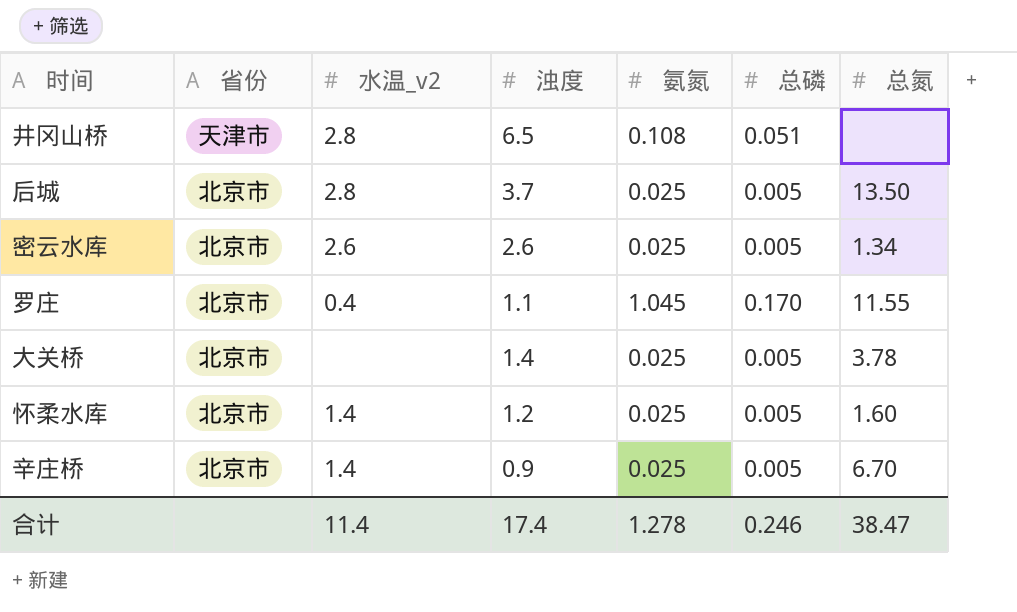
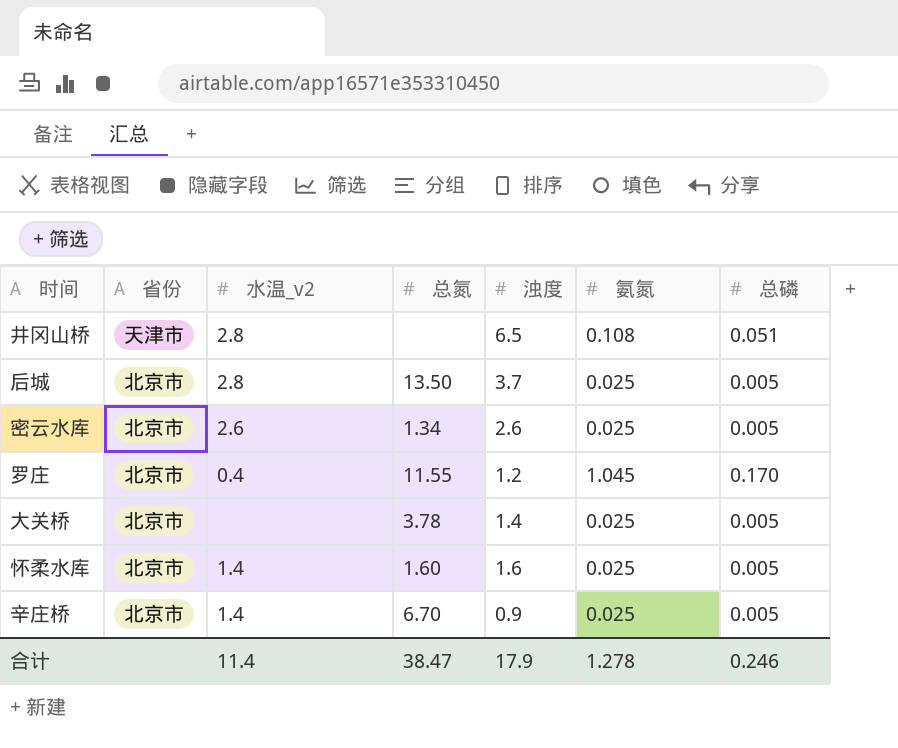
column 总氮 | position: 7 -> 4
罗庄 | 浊度: 1.1 -> 1.2
怀柔水库 | 浊度: 1.2 -> 1.6
合计 | 浊度: 17.4 -> 17.9

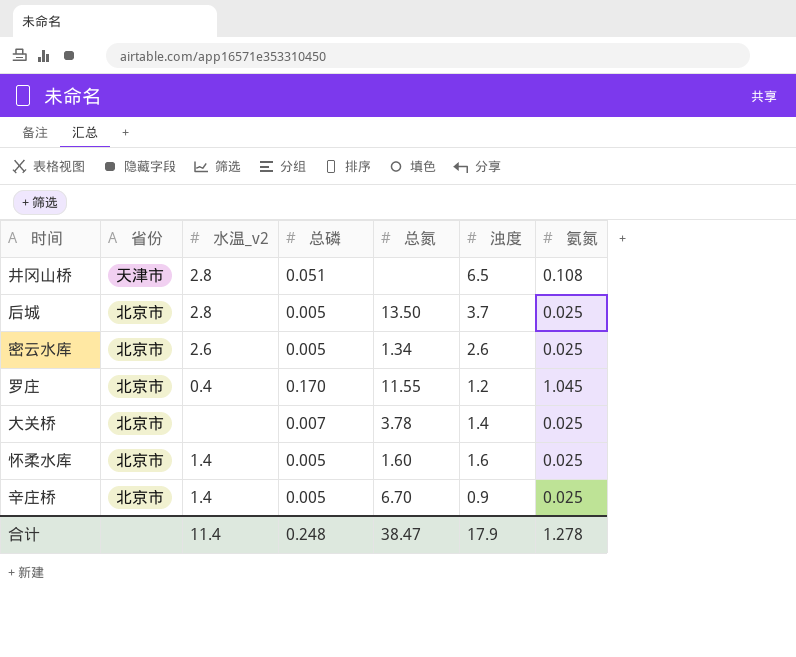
column 总磷 | position: 7 -> 4
大关桥 | 总磷: 0.005 -> 0.007
合计 | 总磷: 0.246 -> 0.248

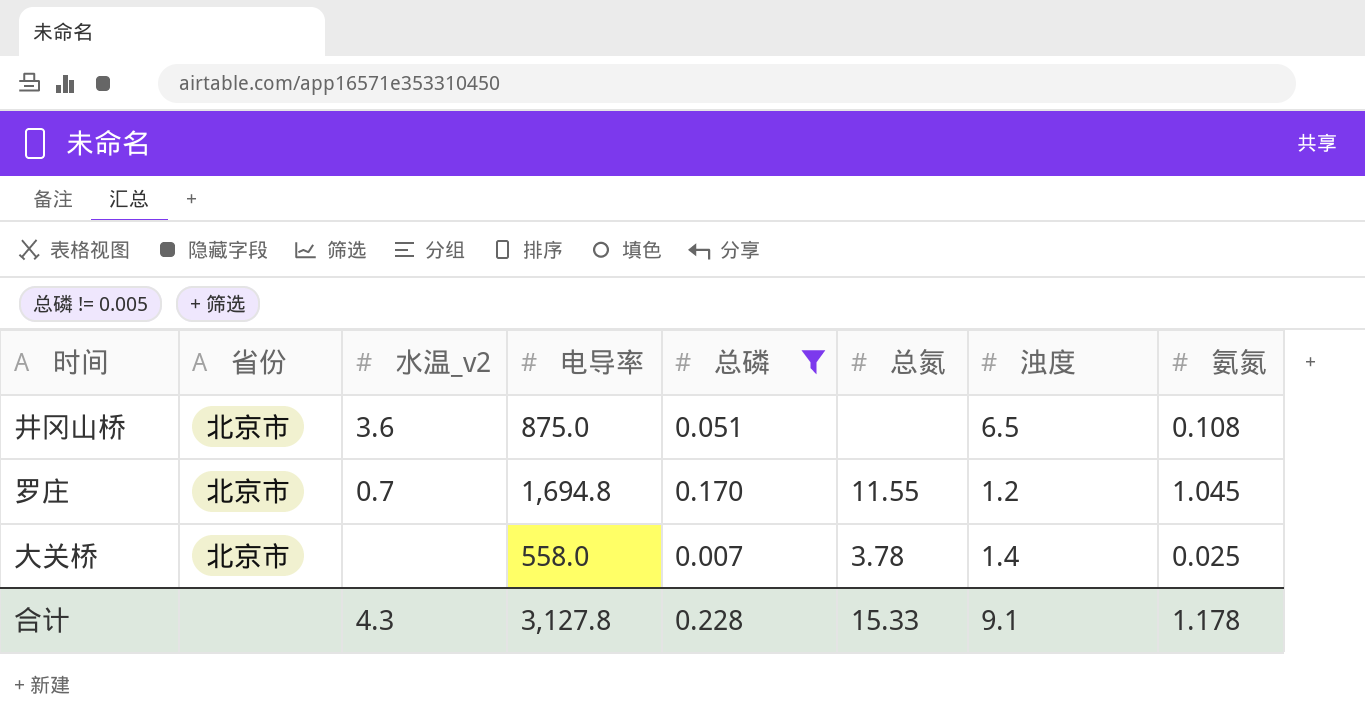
filter: none -> 总磷 != 0.005
column 电导率 | position: none -> 4
井冈山桥 | 省份: 天津市 -> 北京市
井冈山桥 | 水温_v2: 2.8 -> 3.6
罗庄 | 水温_v2: 0.4 -> 0.7
合计 | 水温_v2: 11.4 -> 4.3
合计 | 总磷: 0.248 -> 0.228
合计 | 总氮: 38.47 -> 15.33
合计 | 浊度: 17.9 -> 9.1
合计 | 氨氮: 1.278 -> 1.178

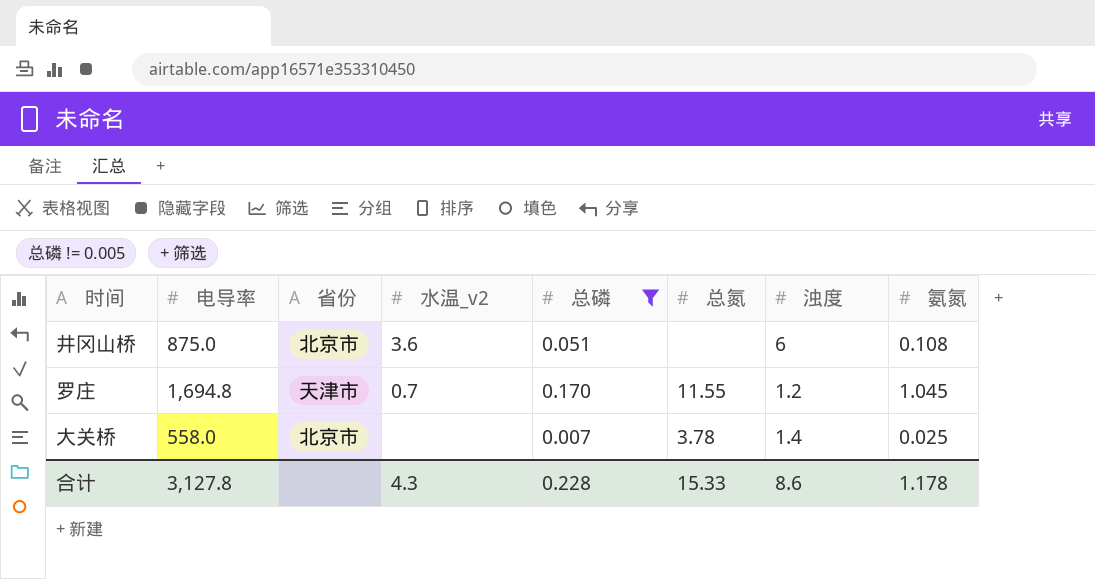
column 电导率 | position: 4 -> 2
井冈山桥 | 浊度: 6.5 -> 6
罗庄 | 省份: 北京市 -> 天津市
合计 | 浊度: 9.1 -> 8.6

